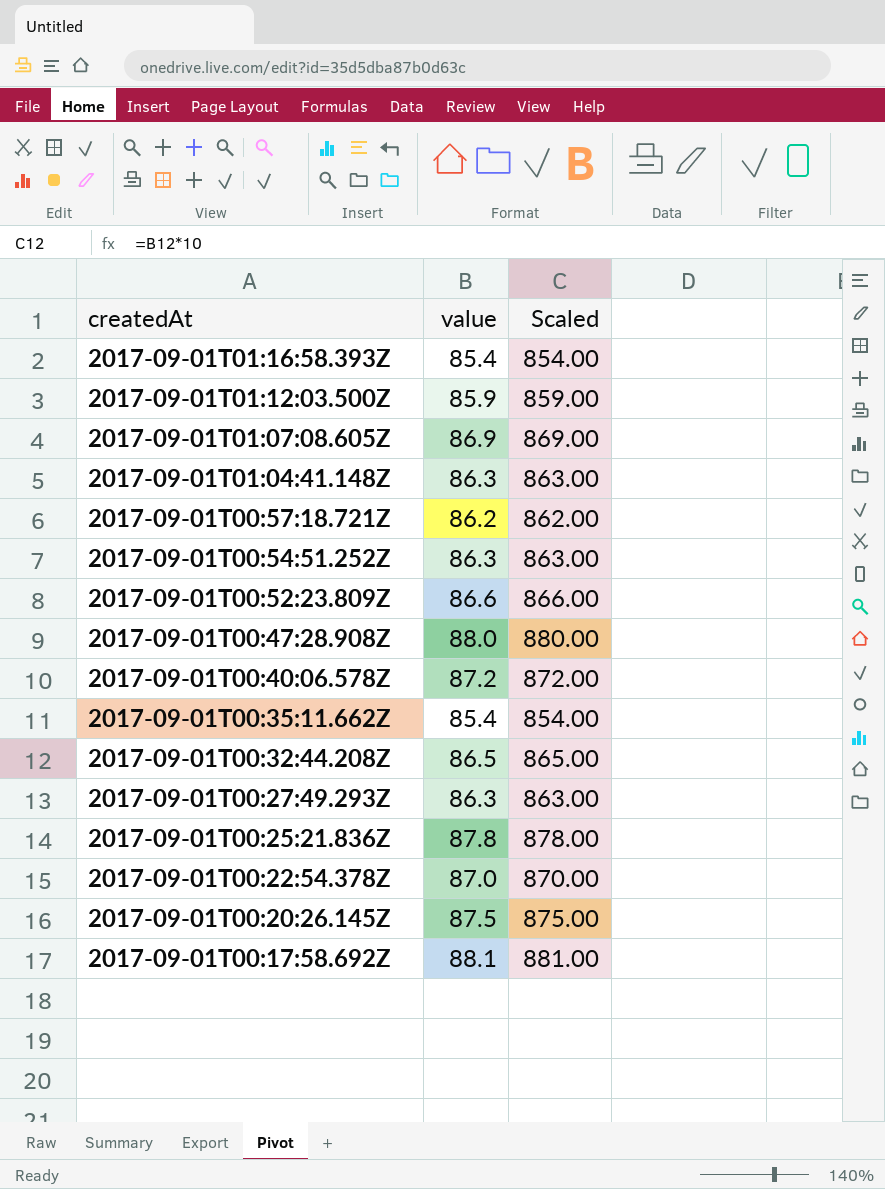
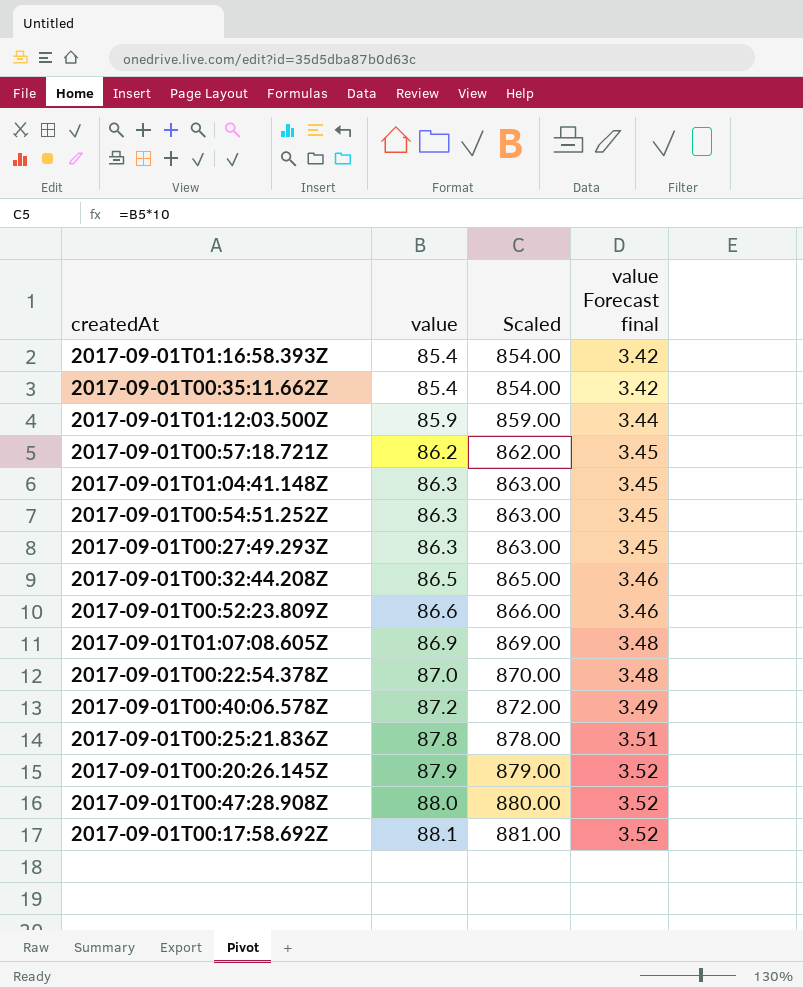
row order: createdAt descending -> value ascending
column value Forecast final | formula: none -> [value] * 0.04
2017-09-01T00:20:26.145Z | value: 87.5 -> 87.9
2017-09-01T00:20:26.145Z | Scaled: 875.00 -> 879.00

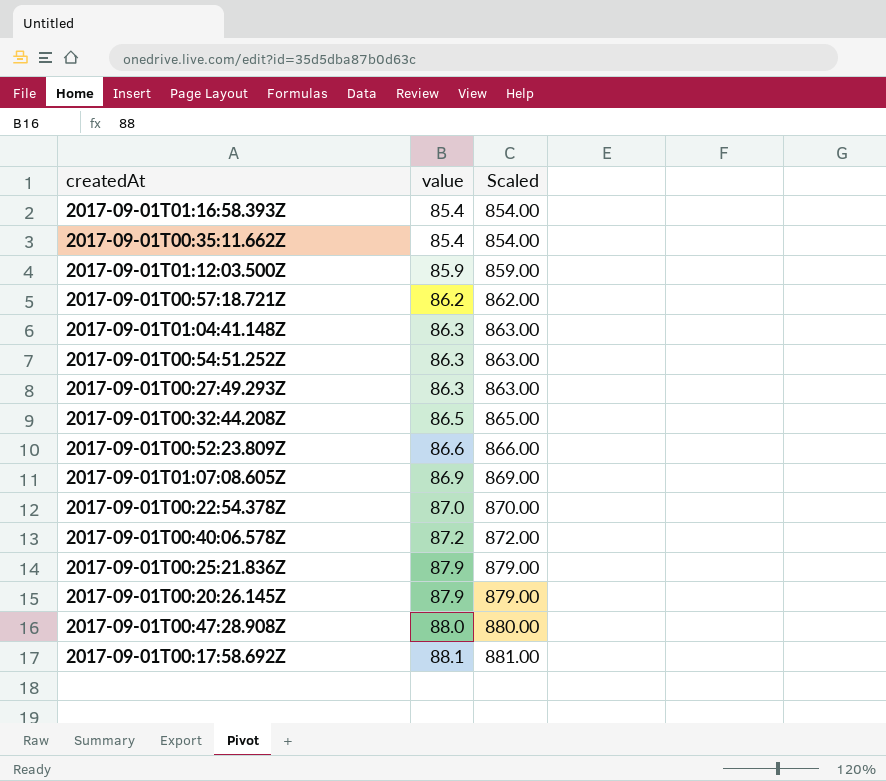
column value Forecast final | formula: [value] * 0.04 -> none
2017-09-01T00:25:21.836Z | value: 87.8 -> 87.9
2017-09-01T00:25:21.836Z | Scaled: 878.00 -> 879.00

